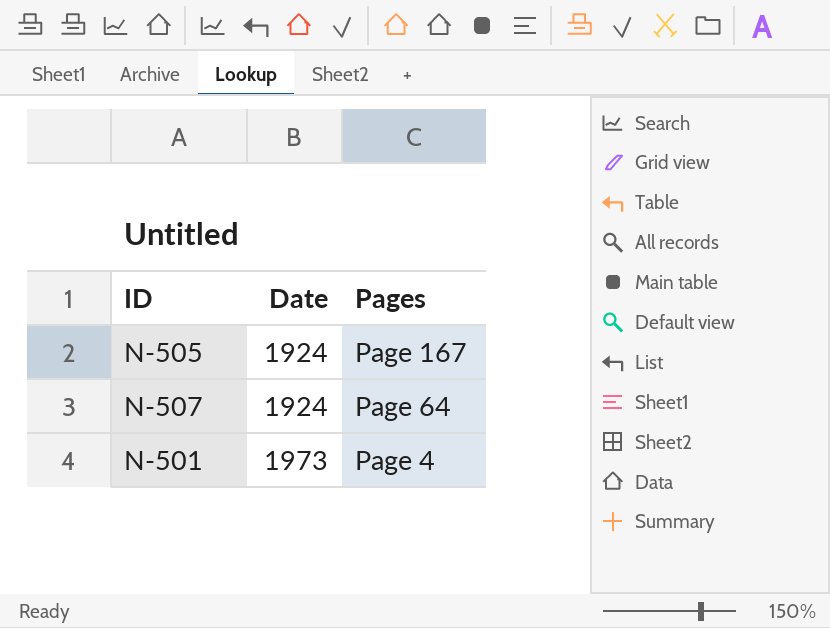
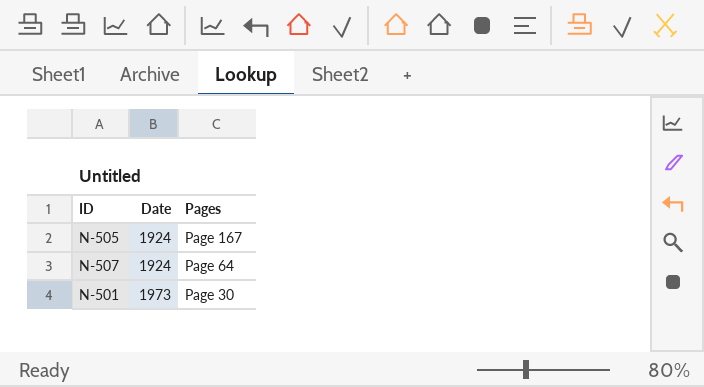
N-501 | Pages: Page 4 -> Page 30

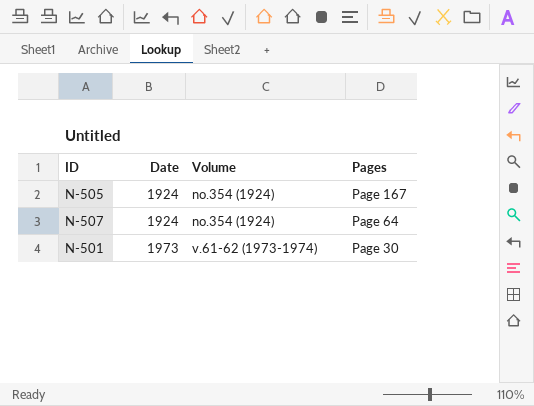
column Volume | position: none -> 3

